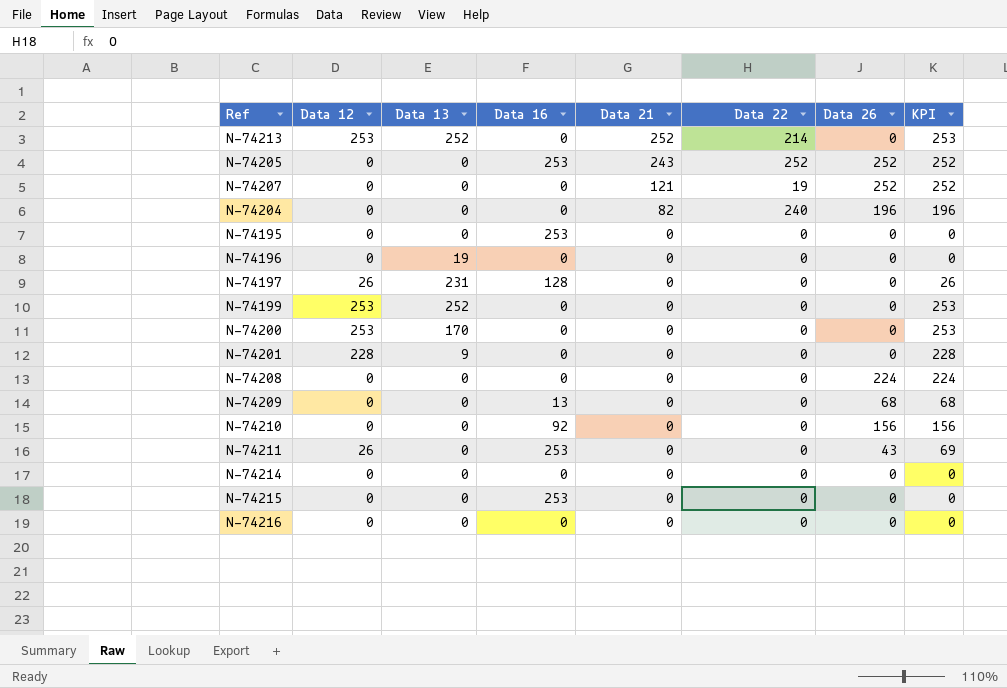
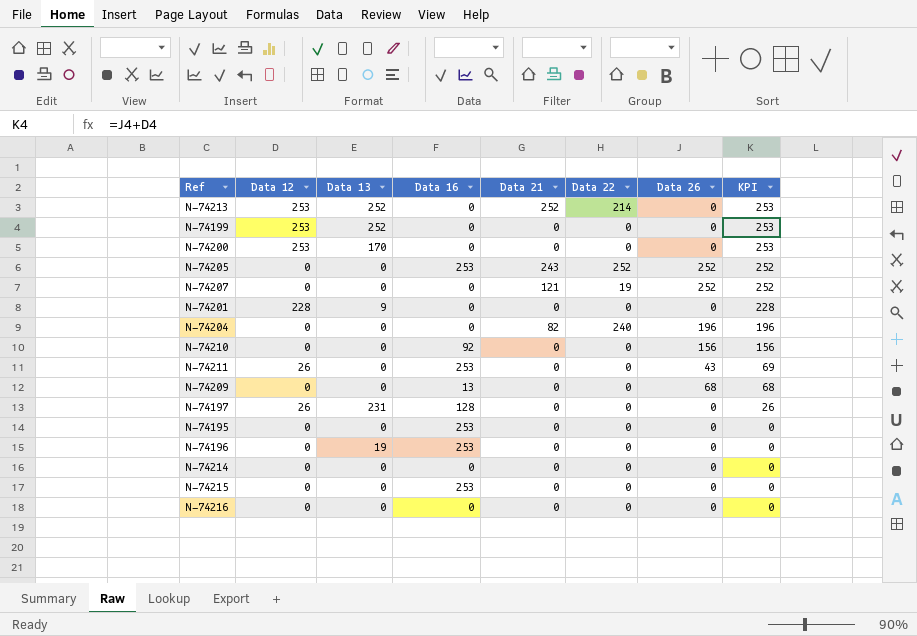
row order: Data 21 descending -> KPI descending
row N-74208: 0 | 0 | 0 | 0 | 0 | 224 | 224 -> none
N-74196 | Data 16: 0 -> 253

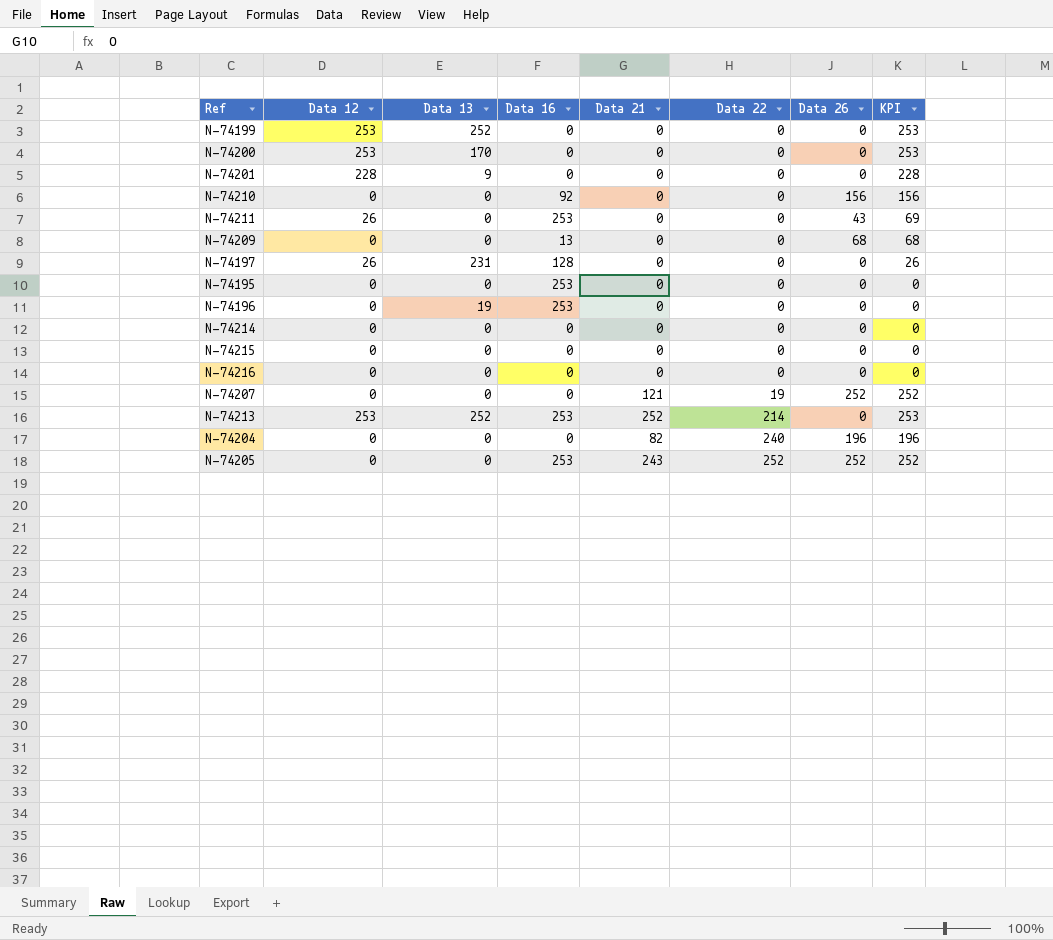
row order: KPI descending -> Data 22 ascending
N-74215 | Data 16: 253 -> 0
N-74213 | Data 16: 0 -> 253

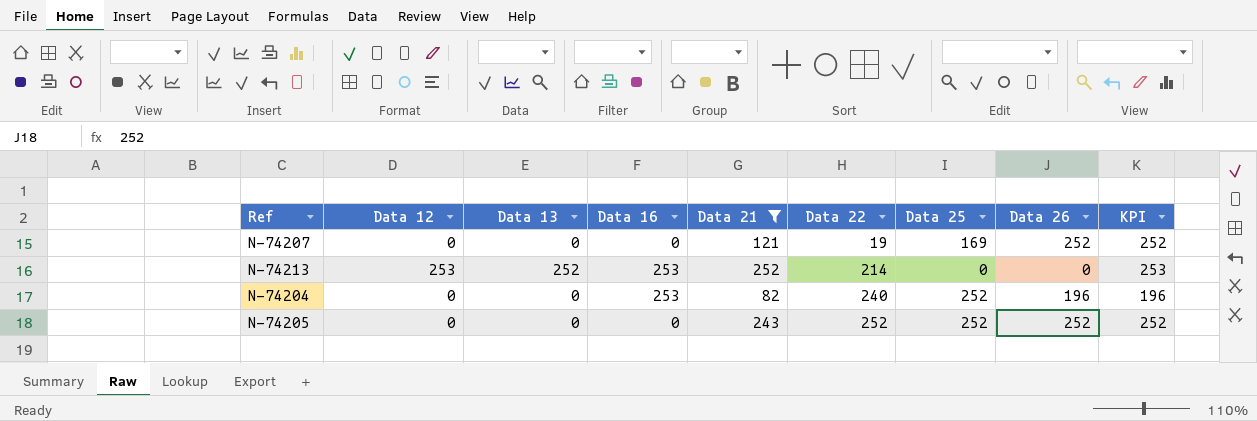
filter: none -> Data 21 != 0
column Data 25 | position: none -> 7
N-74204 | Data 16: 0 -> 253
N-74205 | Data 16: 253 -> 0

